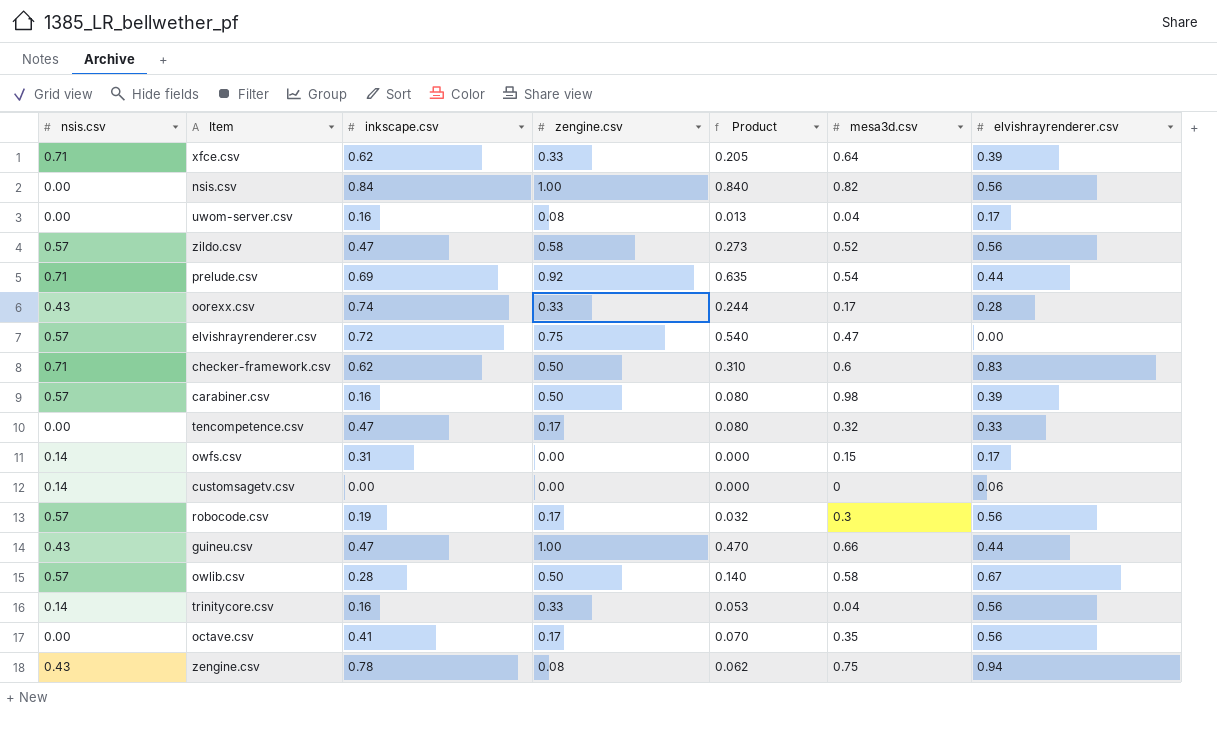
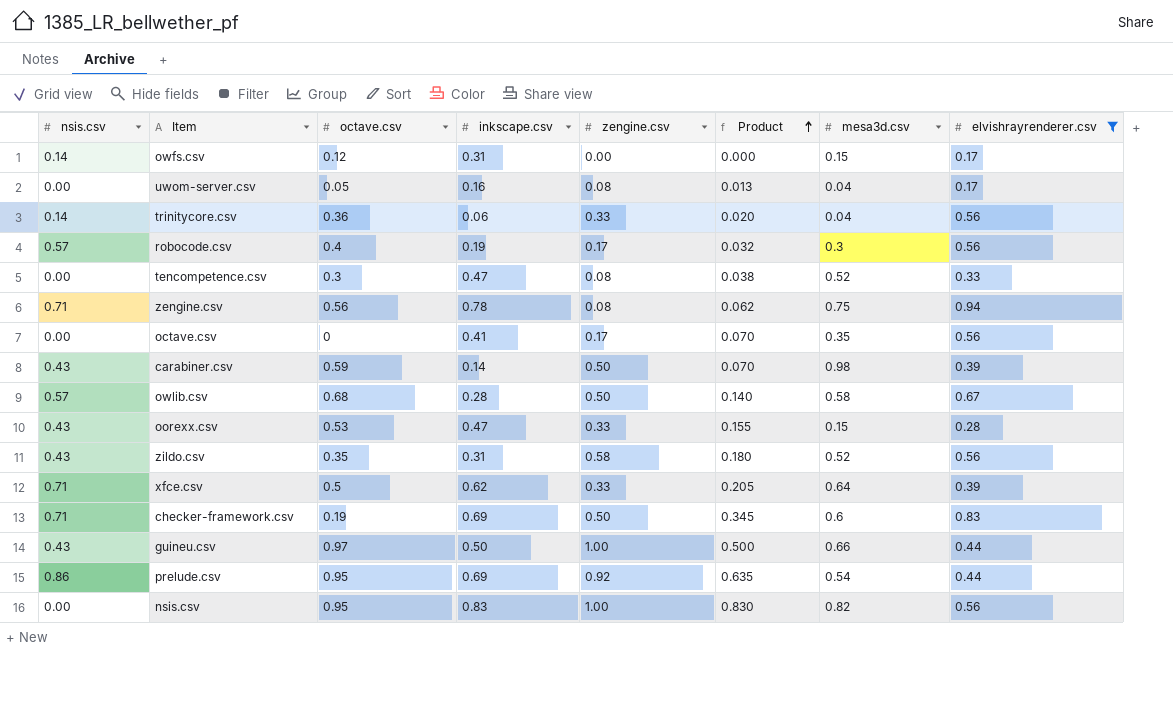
filter: none -> elvishrayrenderer.csv >= 0.17
row order: none -> Product ascending
column octave.csv | position: none -> 3
trinitycore.csv | inkscape.csv: 0.16 -> 0.06
trinitycore.csv | Product: 0.053 -> 0.020
tencompetence.csv | zengine.csv: 0.17 -> 0.08
tencompetence.csv | Product: 0.080 -> 0.038
tencompetence.csv | mesa3d.csv: 0.32 -> 0.52
zengine.csv | nsis.csv: 0.43 -> 0.71
carabiner.csv | nsis.csv: 0.57 -> 0.43
carabiner.csv | inkscape.csv: 0.16 -> 0.14
carabiner.csv | Product: 0.080 -> 0.070
oorexx.csv | inkscape.csv: 0.74 -> 0.47
oorexx.csv | Product: 0.244 -> 0.155
oorexx.csv | mesa3d.csv: 0.17 -> 0.15
zildo.csv | nsis.csv: 0.57 -> 0.43
zildo.csv | inkscape.csv: 0.47 -> 0.31
zildo.csv | Product: 0.273 -> 0.180
checker-framework.csv | inkscape.csv: 0.62 -> 0.69
checker-framework.csv | Product: 0.310 -> 0.345
guineu.csv | inkscape.csv: 0.47 -> 0.50
guineu.csv | Product: 0.470 -> 0.500
prelude.csv | nsis.csv: 0.71 -> 0.86
nsis.csv | inkscape.csv: 0.84 -> 0.83
nsis.csv | Product: 0.840 -> 0.830

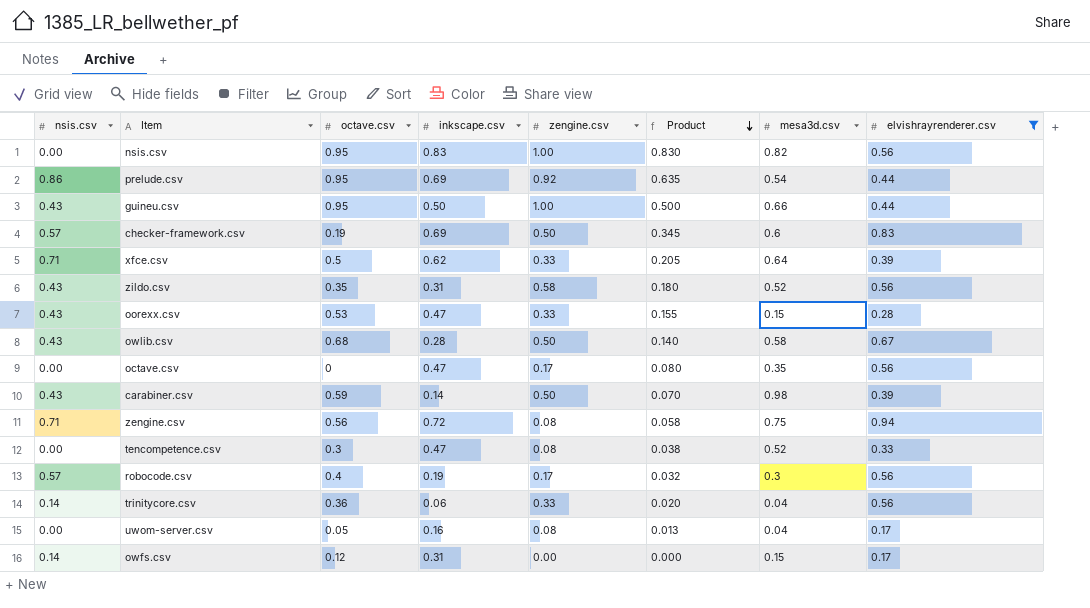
row order: Product ascending -> Product descending
guineu.csv | octave.csv: 0.97 -> 0.95
checker-framework.csv | nsis.csv: 0.71 -> 0.57
owlib.csv | nsis.csv: 0.57 -> 0.43
octave.csv | inkscape.csv: 0.41 -> 0.47
octave.csv | Product: 0.070 -> 0.080
zengine.csv | inkscape.csv: 0.78 -> 0.72
zengine.csv | Product: 0.062 -> 0.058

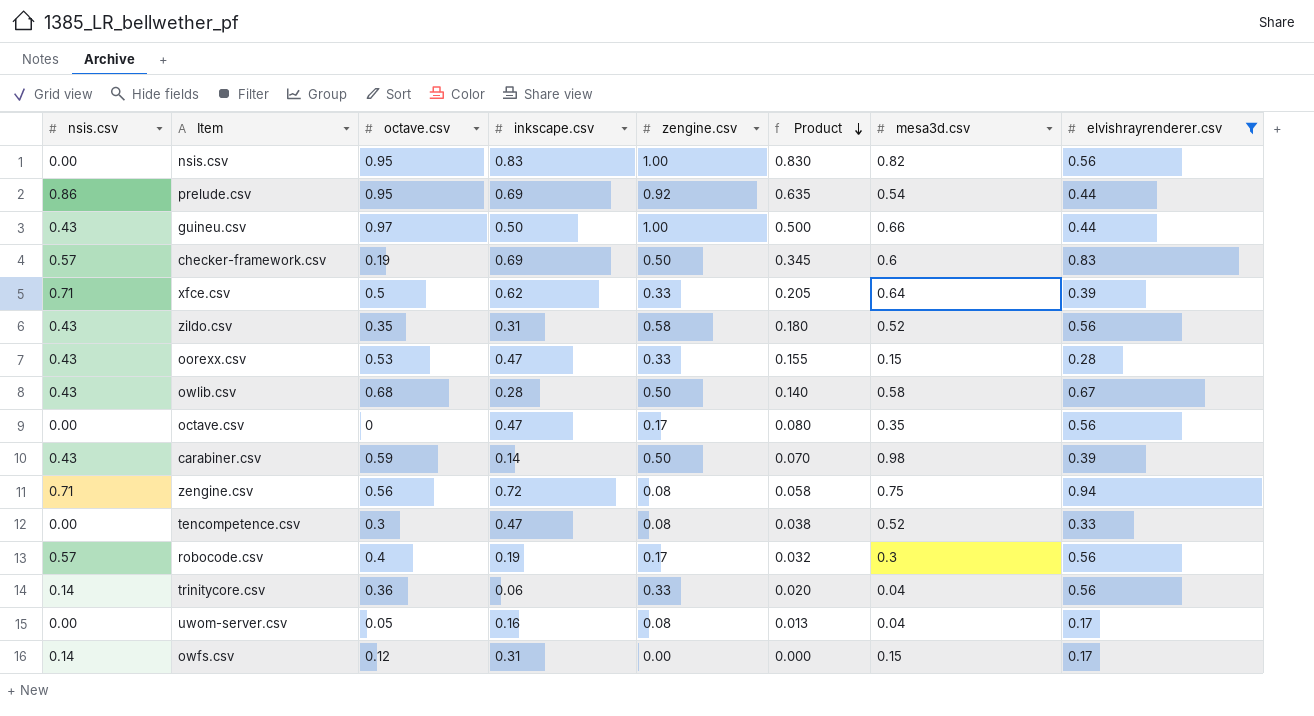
guineu.csv | octave.csv: 0.95 -> 0.97

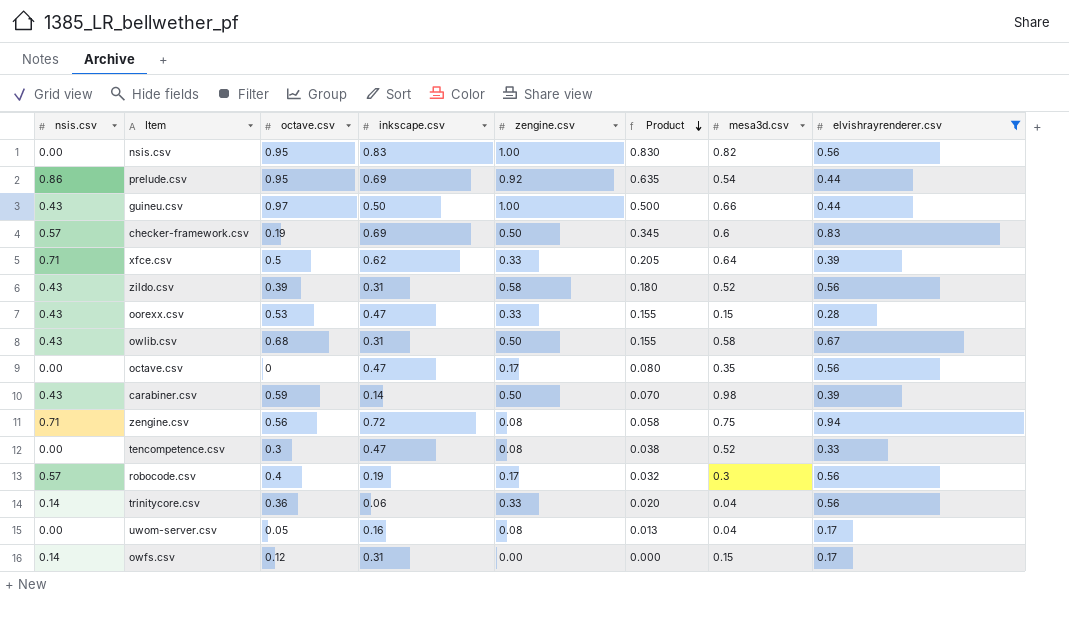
zildo.csv | octave.csv: 0.35 -> 0.39
owlib.csv | inkscape.csv: 0.28 -> 0.31
owlib.csv | Product: 0.140 -> 0.155

